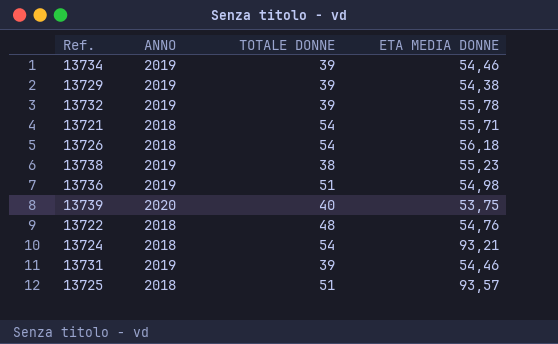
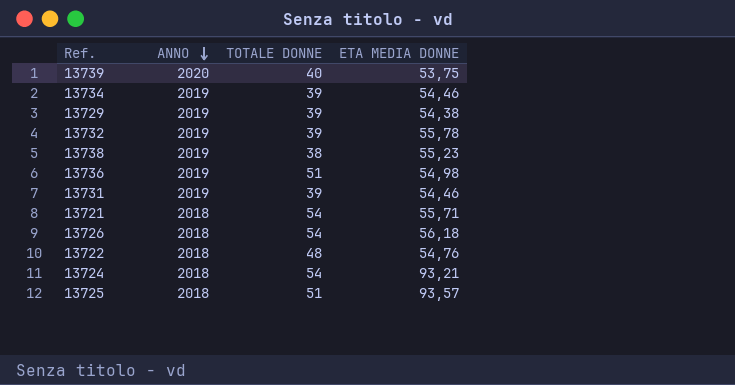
row order: none -> ANNO descending

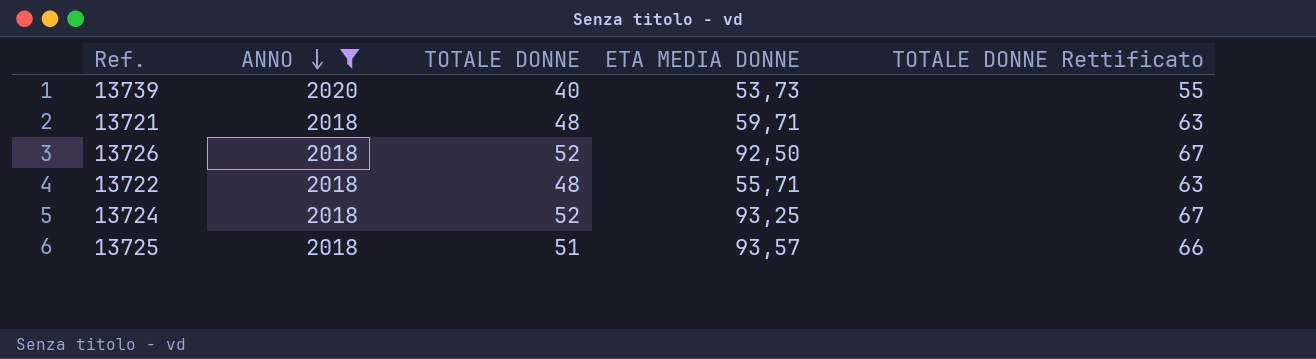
filter: none -> ANNO != 2019
column TOTALE DONNE Rettificato | formula: none -> [TOTALE DONNE] + 15
13739 | ETA MEDIA DONNE: 53,75 -> 53,73
13721 | TOTALE DONNE: 54 -> 48
13721 | ETA MEDIA DONNE: 55,71 -> 59,71
13726 | TOTALE DONNE: 54 -> 52
13726 | ETA MEDIA DONNE: 56,18 -> 92,50
13722 | ETA MEDIA DONNE: 54,76 -> 55,71
13724 | TOTALE DONNE: 54 -> 52
13724 | ETA MEDIA DONNE: 93,21 -> 93,25

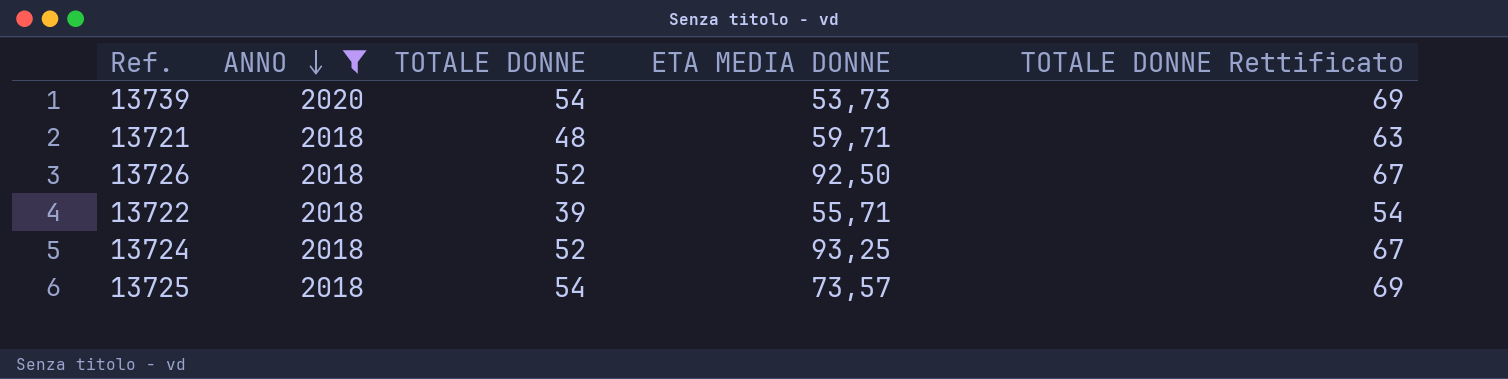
13739 | TOTALE DONNE: 40 -> 54
13739 | TOTALE DONNE Rettificato: 55 -> 69
13722 | TOTALE DONNE: 48 -> 39
13722 | TOTALE DONNE Rettificato: 63 -> 54
13725 | TOTALE DONNE: 51 -> 54
13725 | ETA MEDIA DONNE: 93,57 -> 73,57
13725 | TOTALE DONNE Rettificato: 66 -> 69

